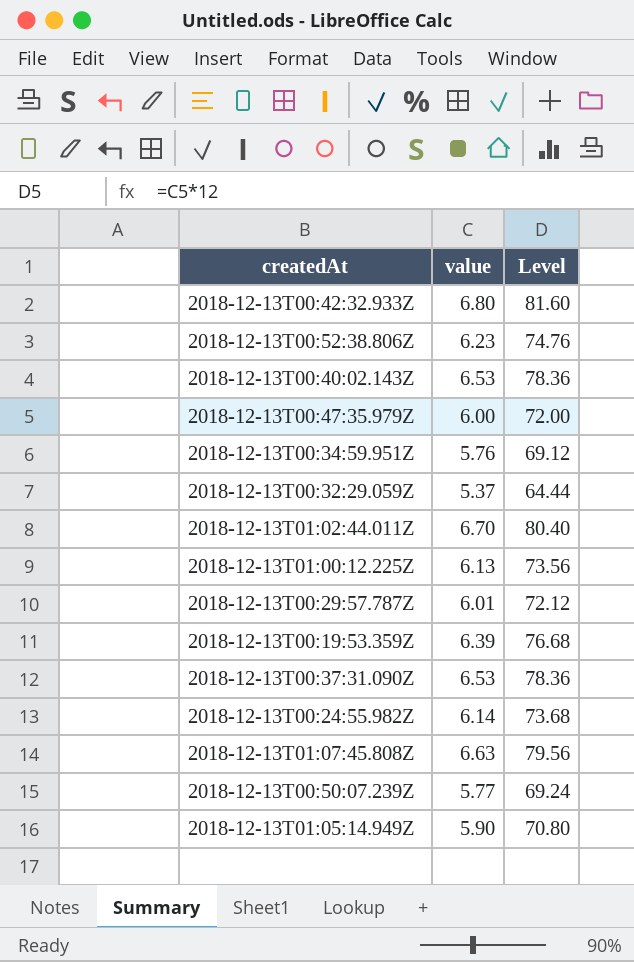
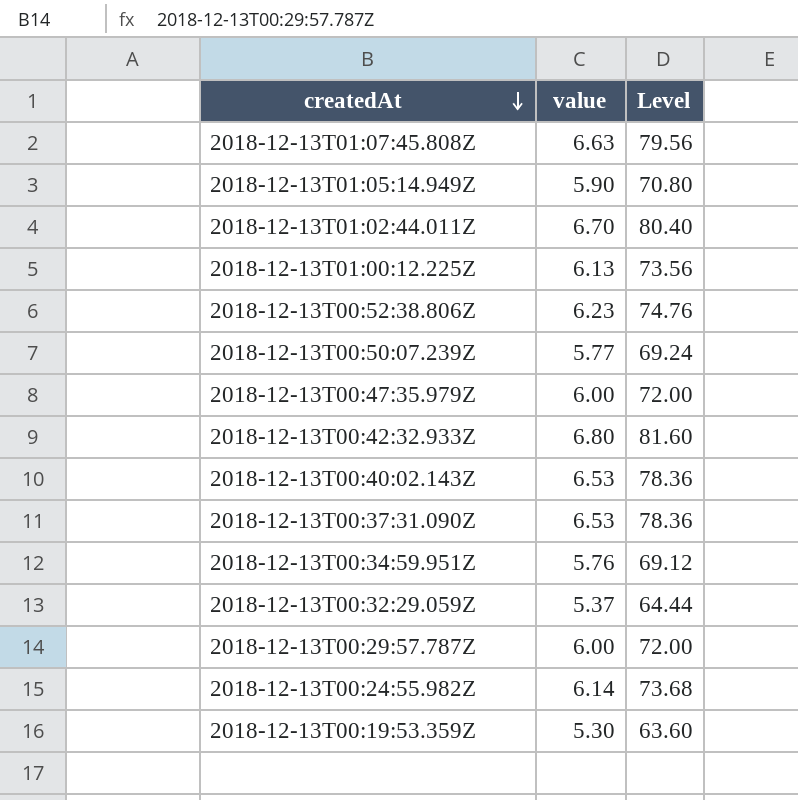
row order: none -> createdAt descending
2018-12-13T00:29:57.787Z | value: 6.01 -> 6.00
2018-12-13T00:29:57.787Z | Level: 72.12 -> 72.00
2018-12-13T00:19:53.359Z | value: 6.39 -> 5.30
2018-12-13T00:19:53.359Z | Level: 76.68 -> 63.60

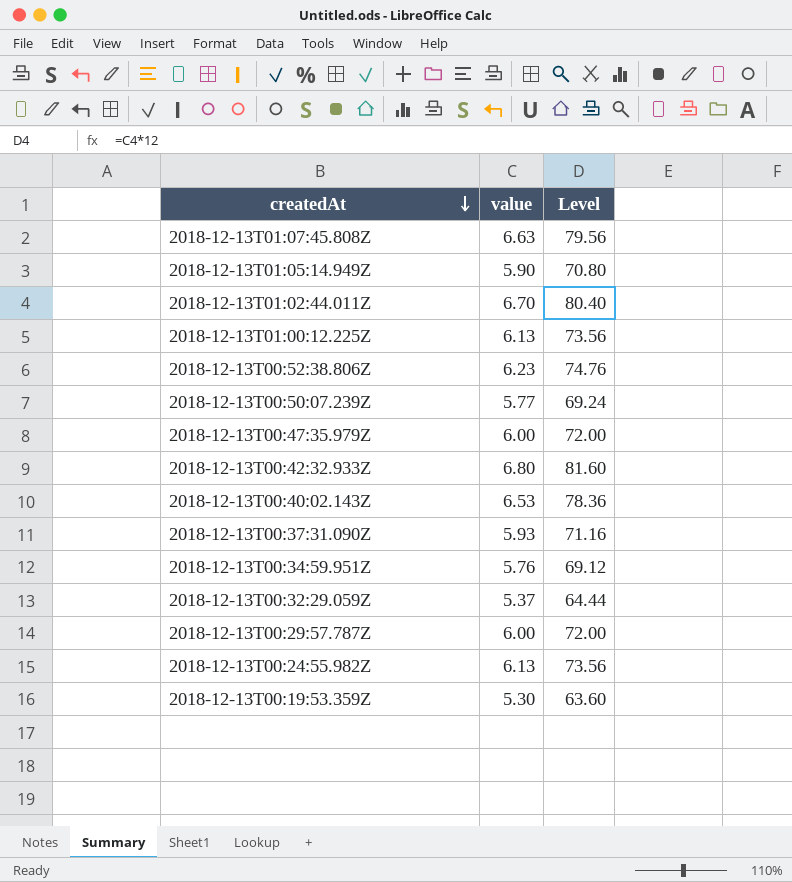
2018-12-13T00:37:31.090Z | value: 6.53 -> 5.93
2018-12-13T00:37:31.090Z | Level: 78.36 -> 71.16
2018-12-13T00:24:55.982Z | value: 6.14 -> 6.13
2018-12-13T00:24:55.982Z | Level: 73.68 -> 73.56

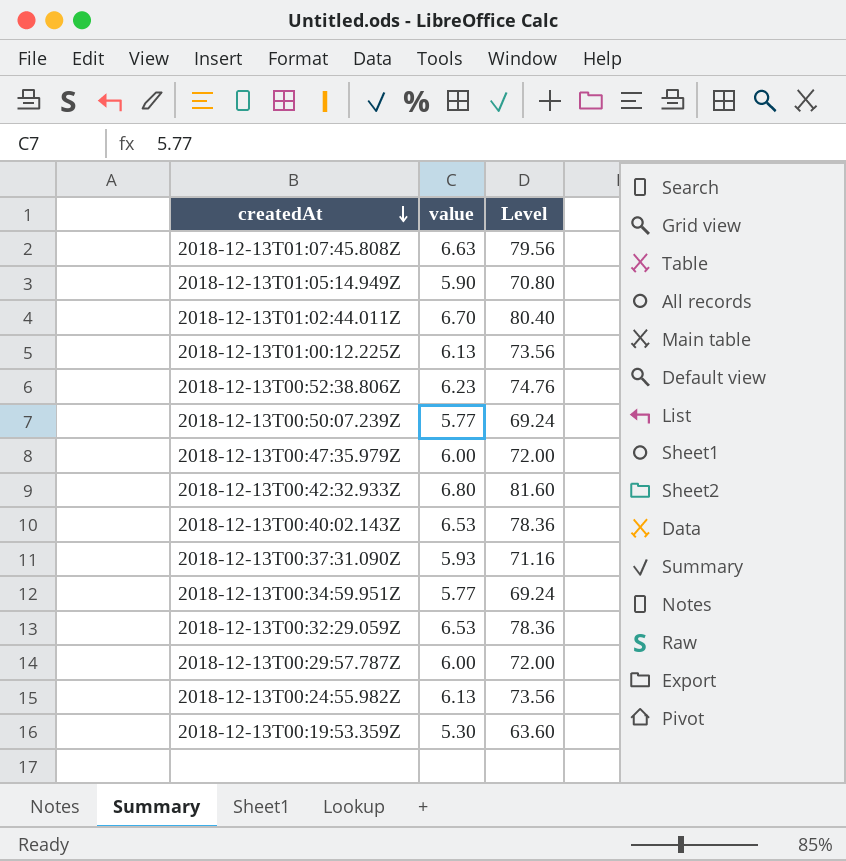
2018-12-13T00:34:59.951Z | value: 5.76 -> 5.77
2018-12-13T00:34:59.951Z | Level: 69.12 -> 69.24
2018-12-13T00:32:29.059Z | value: 5.37 -> 6.53
2018-12-13T00:32:29.059Z | Level: 64.44 -> 78.36

